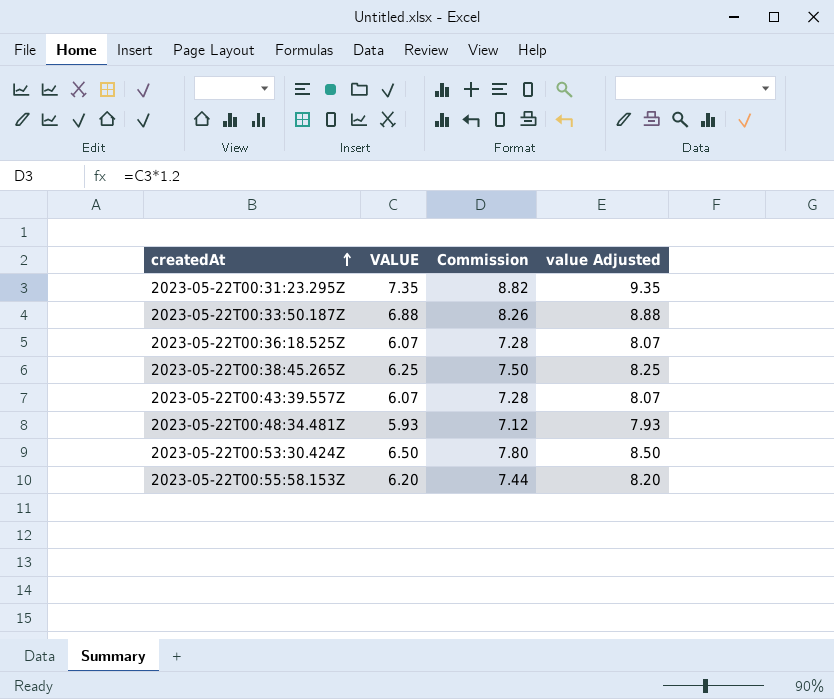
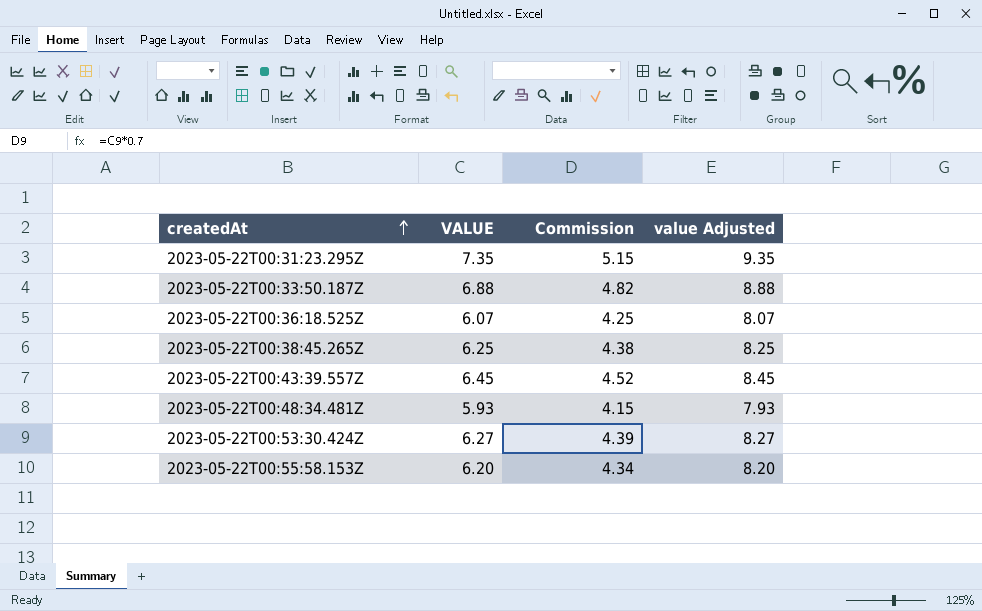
column Commission | formula: [VALUE] * 1.2 -> [VALUE] * 0.7
2023-05-22T00:43:39.557Z | VALUE: 6.07 -> 6.45
2023-05-22T00:43:39.557Z | value Adjusted: 8.07 -> 8.45
2023-05-22T00:53:30.424Z | VALUE: 6.50 -> 6.27
2023-05-22T00:53:30.424Z | value Adjusted: 8.50 -> 8.27

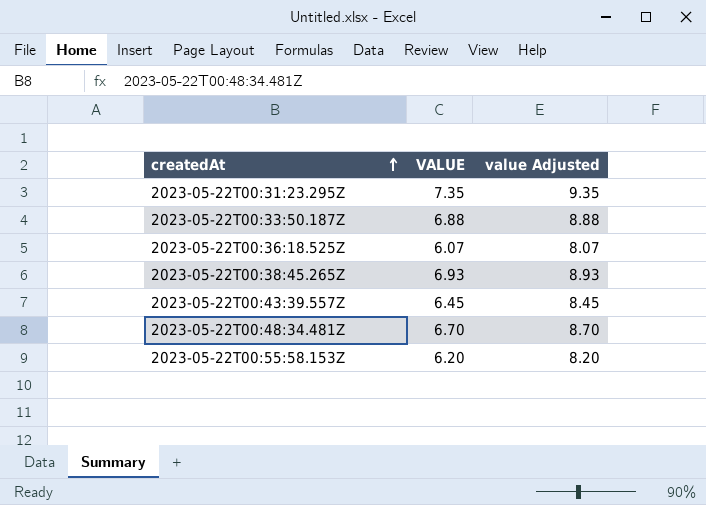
column Commission | formula: [VALUE] * 0.7 -> none
row 2023-05-22T00:53:30.424Z: 6.27 | 4.39 | 8.27 -> none
2023-05-22T00:38:45.265Z | VALUE: 6.25 -> 6.93
2023-05-22T00:38:45.265Z | value Adjusted: 8.25 -> 8.93
2023-05-22T00:48:34.481Z | VALUE: 5.93 -> 6.70
2023-05-22T00:48:34.481Z | value Adjusted: 7.93 -> 8.70

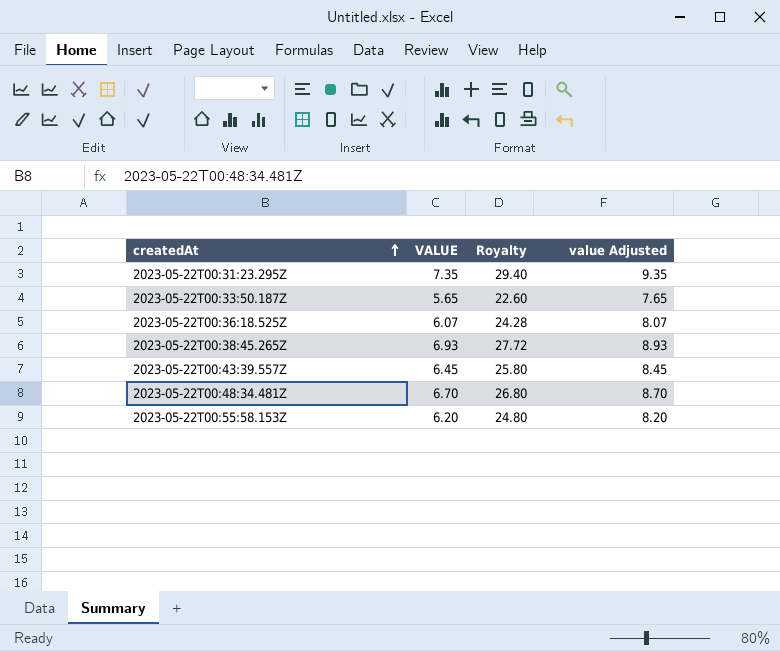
column Royalty | formula: none -> [VALUE] * 4
2023-05-22T00:33:50.187Z | VALUE: 6.88 -> 5.65
2023-05-22T00:33:50.187Z | value Adjusted: 8.88 -> 7.65

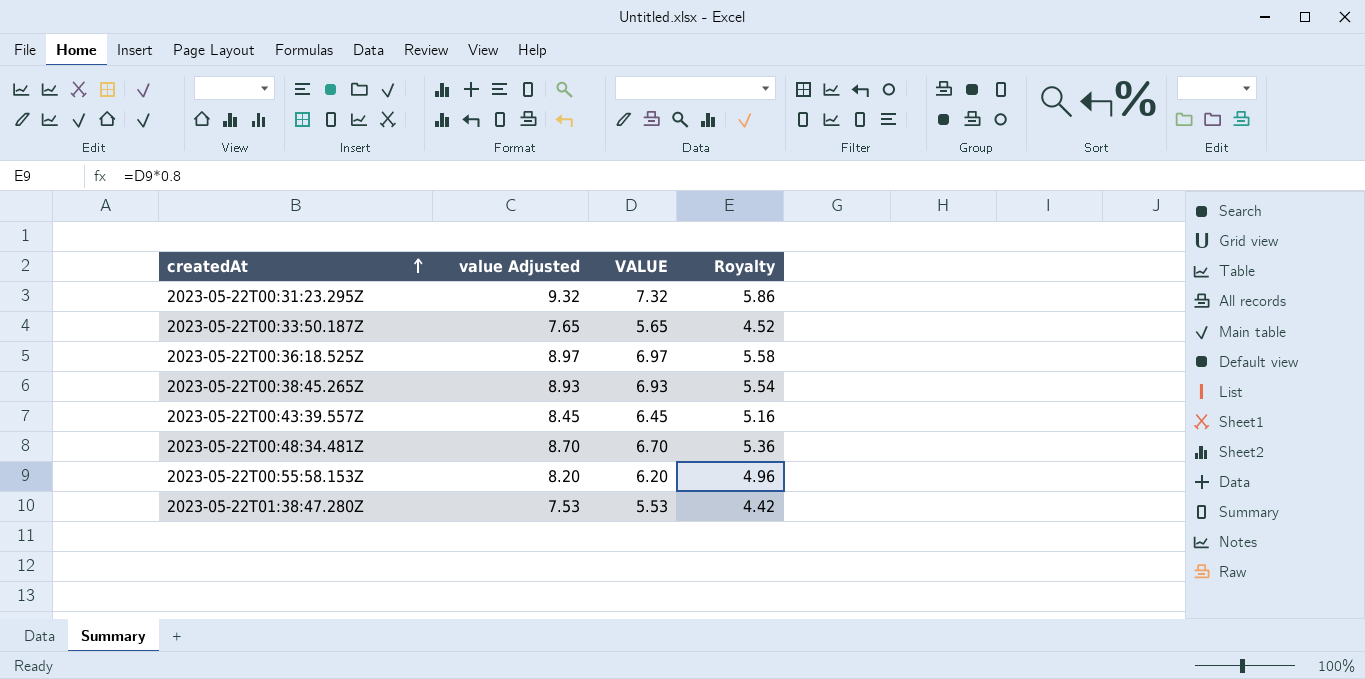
column value Adjusted | position: 4 -> 2
column Royalty | formula: [VALUE] * 4 -> [VALUE] * 0.8
2023-05-22T00:31:23.295Z | value Adjusted: 9.35 -> 9.32
2023-05-22T00:31:23.295Z | VALUE: 7.35 -> 7.32
2023-05-22T00:36:18.525Z | value Adjusted: 8.07 -> 8.97
2023-05-22T00:36:18.525Z | VALUE: 6.07 -> 6.97
row 2023-05-22T01:38:47.280Z: none -> 7.53 | 5.53 | 4.42

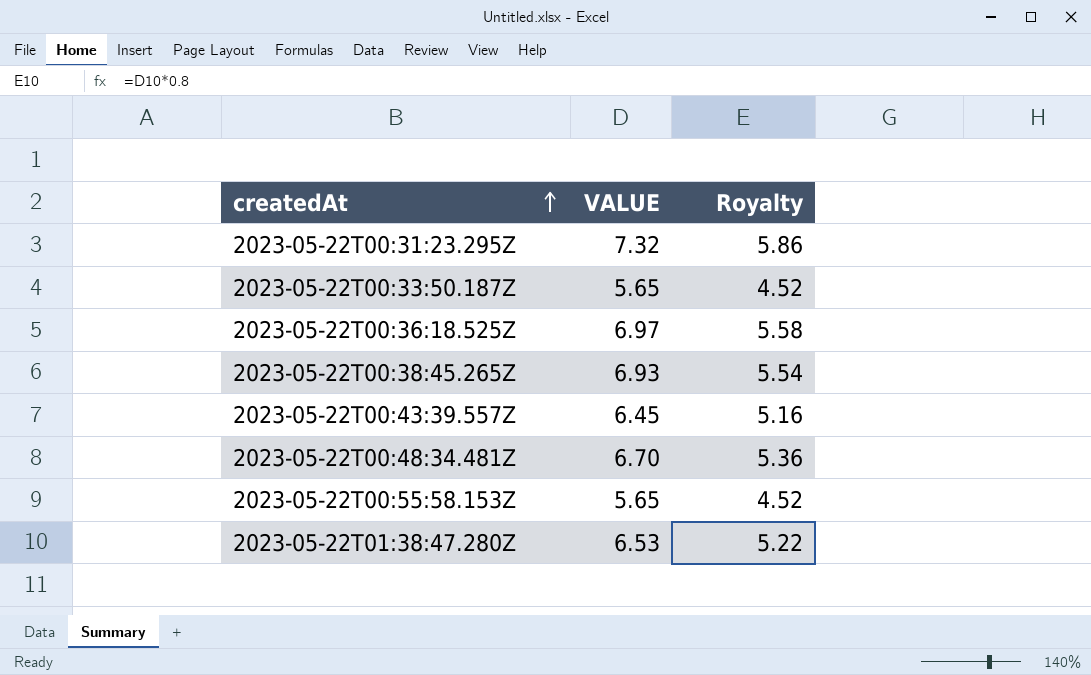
column value Adjusted | formula: [VALUE] + 2 -> none
2023-05-22T00:55:58.153Z | VALUE: 6.20 -> 5.65
2023-05-22T00:55:58.153Z | Royalty: 4.96 -> 4.52
2023-05-22T01:38:47.280Z | VALUE: 5.53 -> 6.53
2023-05-22T01:38:47.280Z | Royalty: 4.42 -> 5.22

